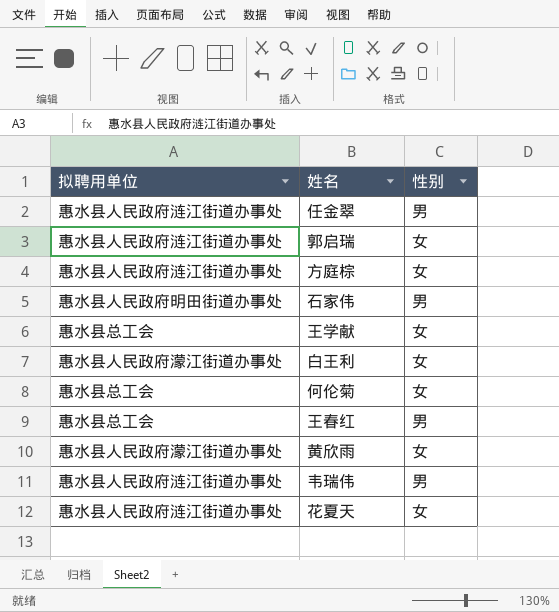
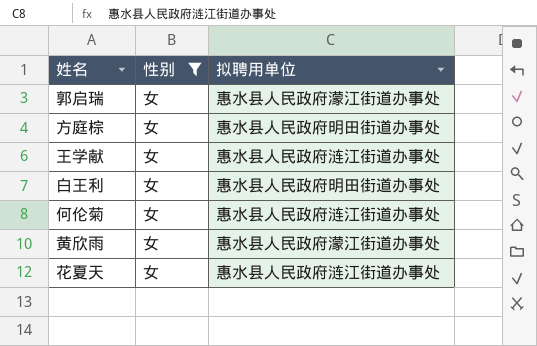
filter: none -> 性别 = 女
column 拟聘用单位 | position: 1 -> 3
郭启瑞 | 拟聘用单位: 惠水县人民政府涟江街道办事处 -> 惠水县人民政府濛江街道办事处
方庭棕 | 拟聘用单位: 惠水县人民政府涟江街道办事处 -> 惠水县人民政府明田街道办事处
王学献 | 拟聘用单位: 惠水县总工会 -> 惠水县人民政府涟江街道办事处
白王利 | 拟聘用单位: 惠水县人民政府濛江街道办事处 -> 惠水县人民政府明田街道办事处
何伦菊 | 拟聘用单位: 惠水县总工会 -> 惠水县人民政府涟江街道办事处

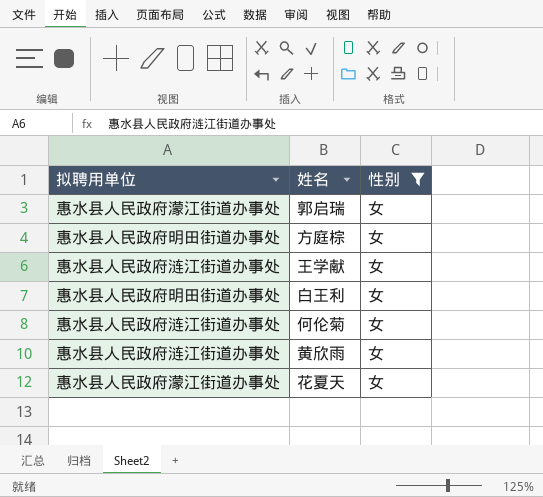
column 拟聘用单位 | position: 3 -> 1
黄欣雨 | 拟聘用单位: 惠水县人民政府濛江街道办事处 -> 惠水县人民政府涟江街道办事处
花夏天 | 拟聘用单位: 惠水县人民政府涟江街道办事处 -> 惠水县人民政府濛江街道办事处

